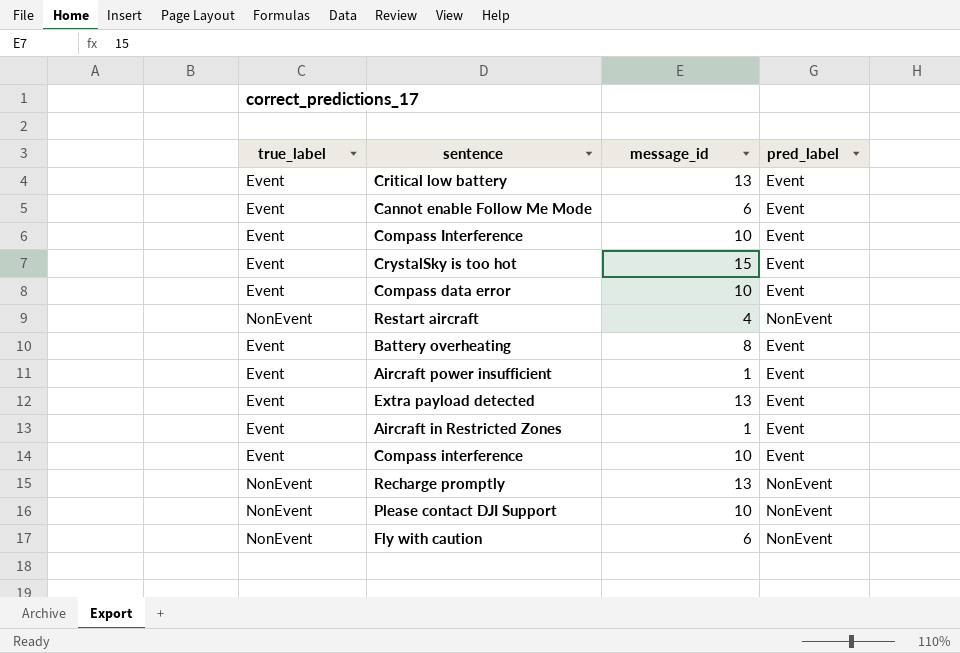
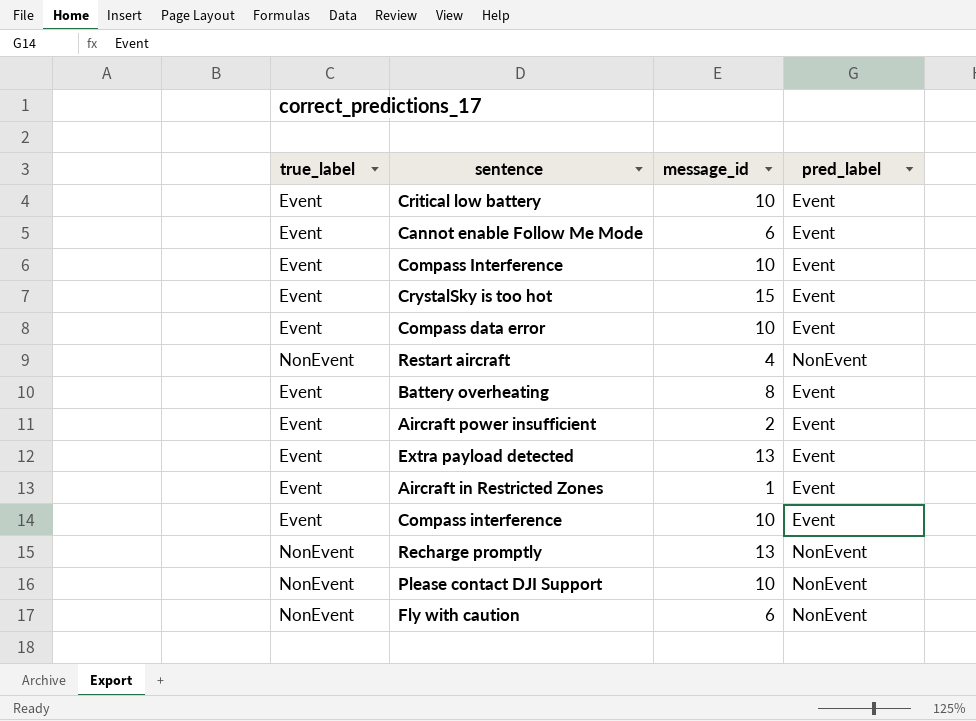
Critical low battery | message_id: 13 -> 10
Aircraft power insufficient | message_id: 1 -> 2

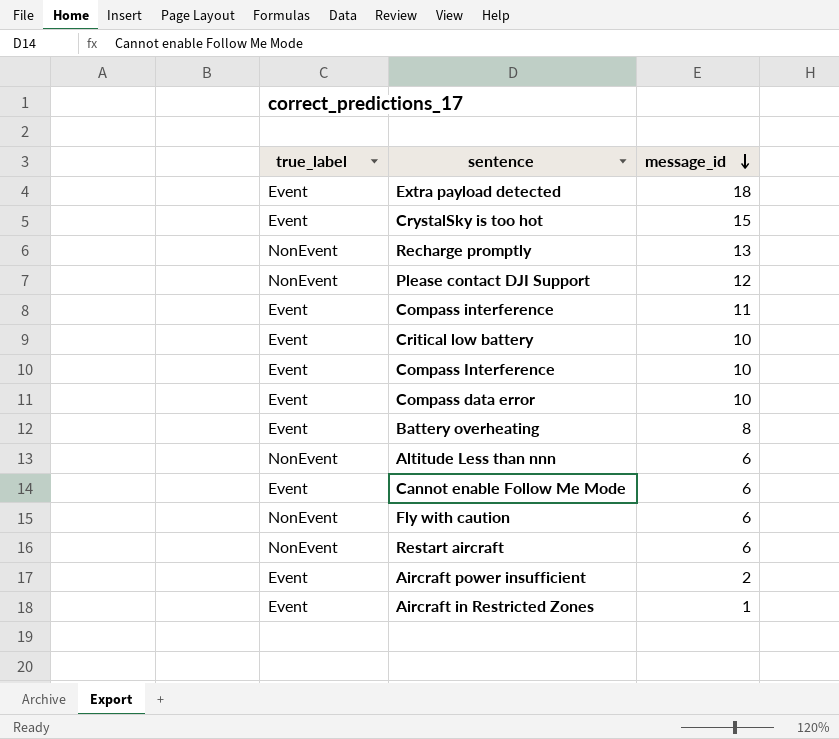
row order: none -> message_id descending
column pred_label | position: 4 -> none
Extra payload detected | message_id: 13 -> 18
Please contact DJI Support | message_id: 10 -> 12
Compass interference | message_id: 10 -> 11
row Altitude Less than nnn: none -> NonEvent | 6
Restart aircraft | message_id: 4 -> 6

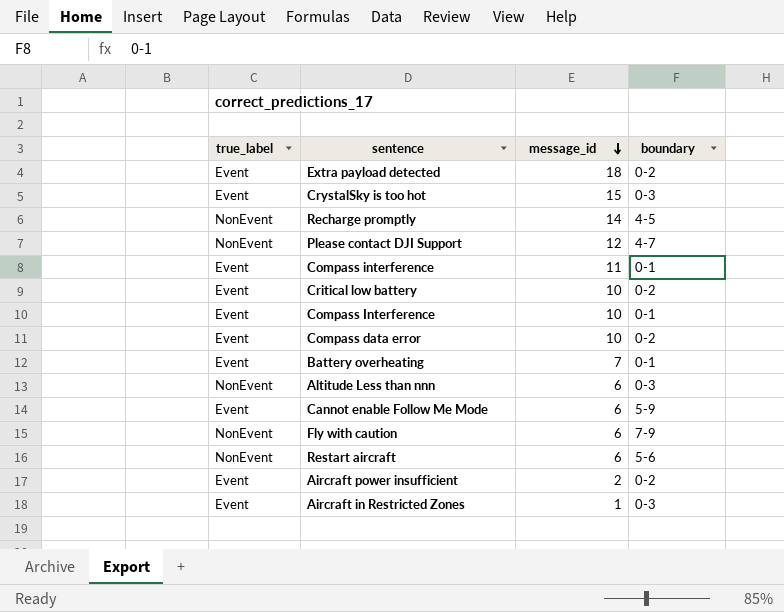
column boundary | position: none -> 4
Recharge promptly | message_id: 13 -> 14
Battery overheating | message_id: 8 -> 7

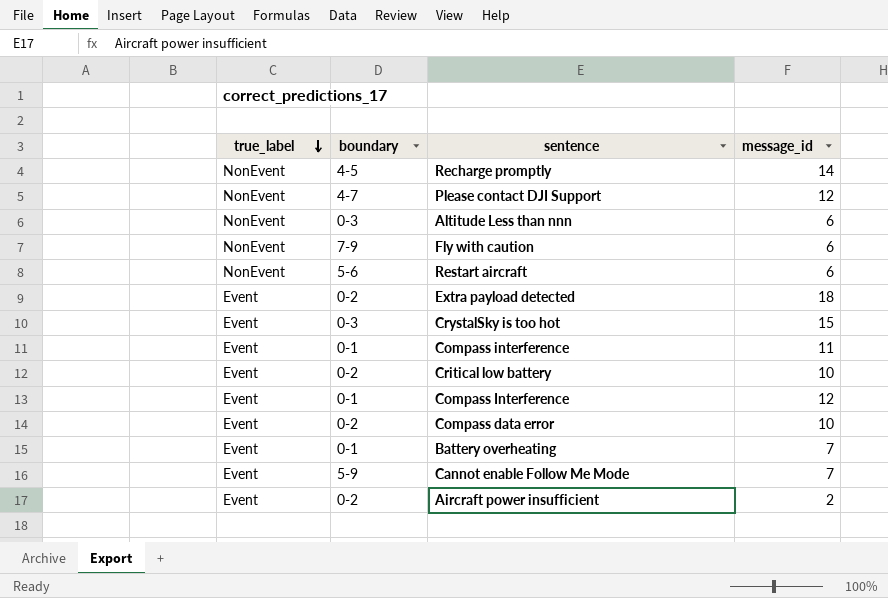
row order: message_id descending -> true_label descending
column boundary | position: 4 -> 2
row Aircraft in Restricted Zones: Event | 1 | 0-3 -> none
Compass Interference | message_id: 10 -> 12
Cannot enable Follow Me Mode | message_id: 6 -> 7

